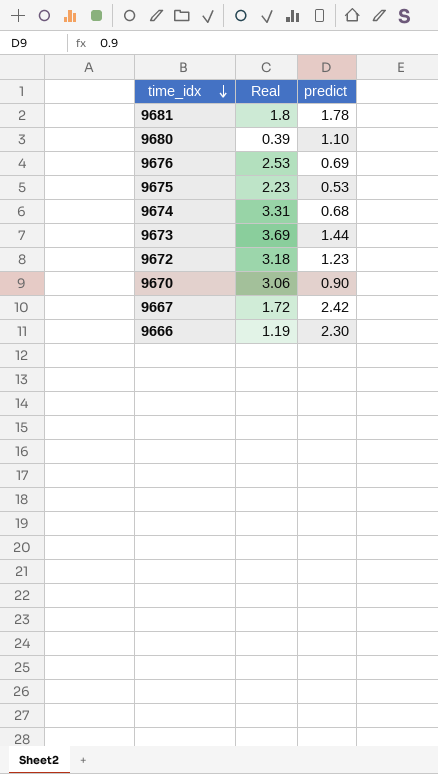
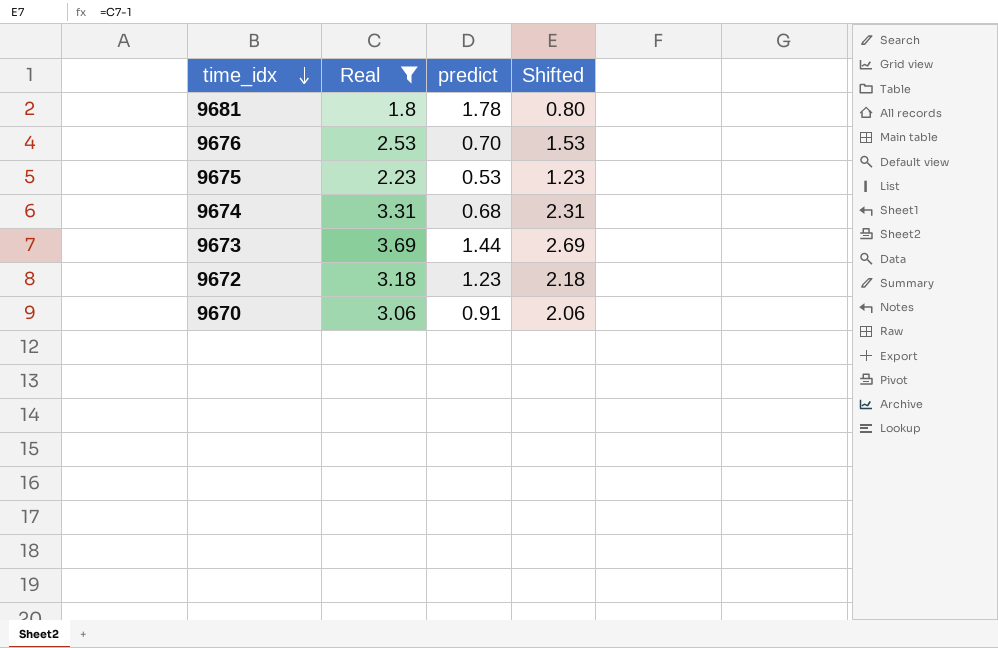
filter: none -> Real >= 1.8
column Shifted | formula: none -> [Real] - 1
9676 | predict: 0.69 -> 0.70
9670 | predict: 0.90 -> 0.91

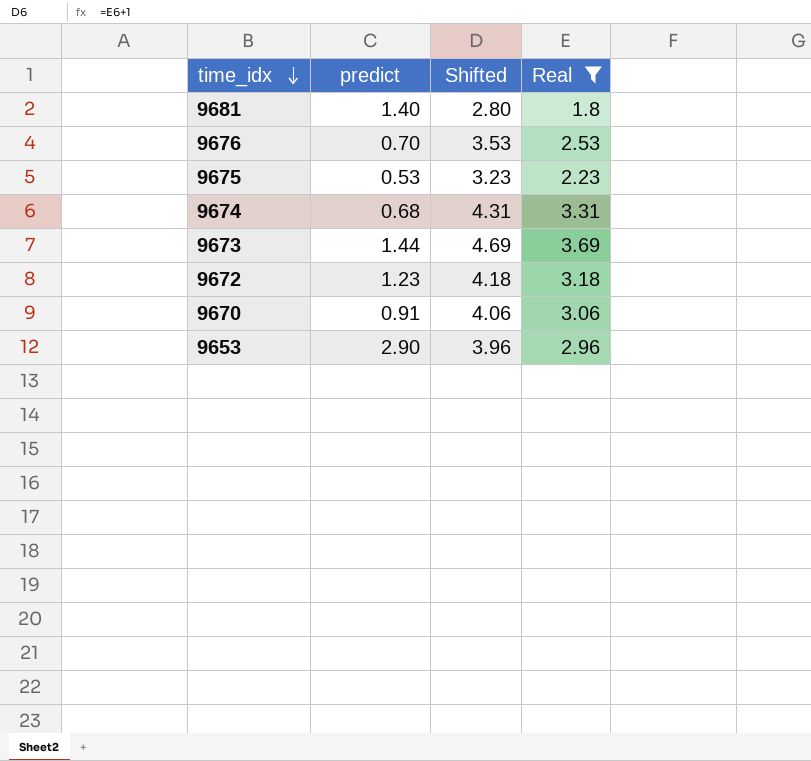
column Shifted | formula: [Real] - 1 -> [Real] + 1
column Real | position: 2 -> 4
9681 | predict: 1.78 -> 1.40
row 9653: none -> 2.90 | 3.96 | 2.96

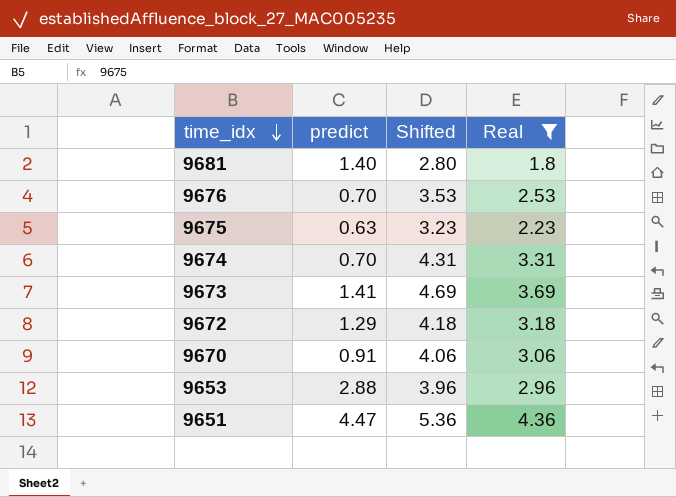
9675 | predict: 0.53 -> 0.63
9674 | predict: 0.68 -> 0.70
9673 | predict: 1.44 -> 1.41
9672 | predict: 1.23 -> 1.29
9653 | predict: 2.90 -> 2.88
row 9651: none -> 4.47 | 5.36 | 4.36

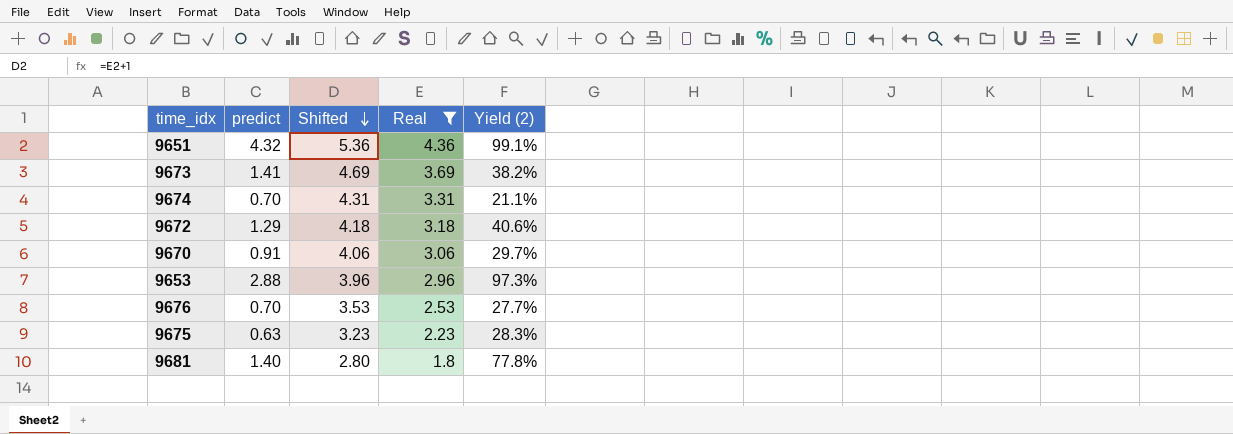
row order: time_idx descending -> Shifted descending
column Yield (2) | formula: none -> [predict] / [Real]
9651 | predict: 4.47 -> 4.32

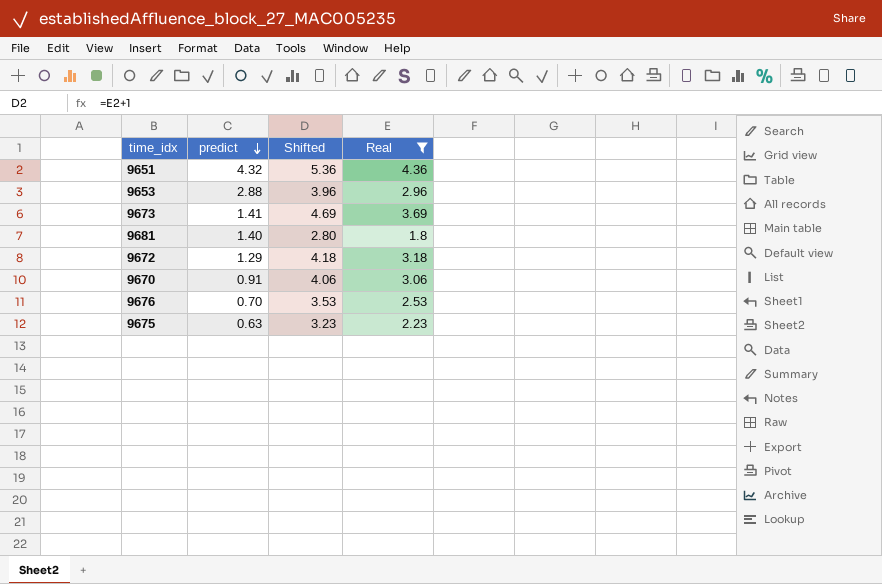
row order: Shifted descending -> predict descending
column Yield (2) | formula: [predict] / [Real] -> none
row 9674: 0.70 | 4.31 | 3.31 | 21.1% -> none

